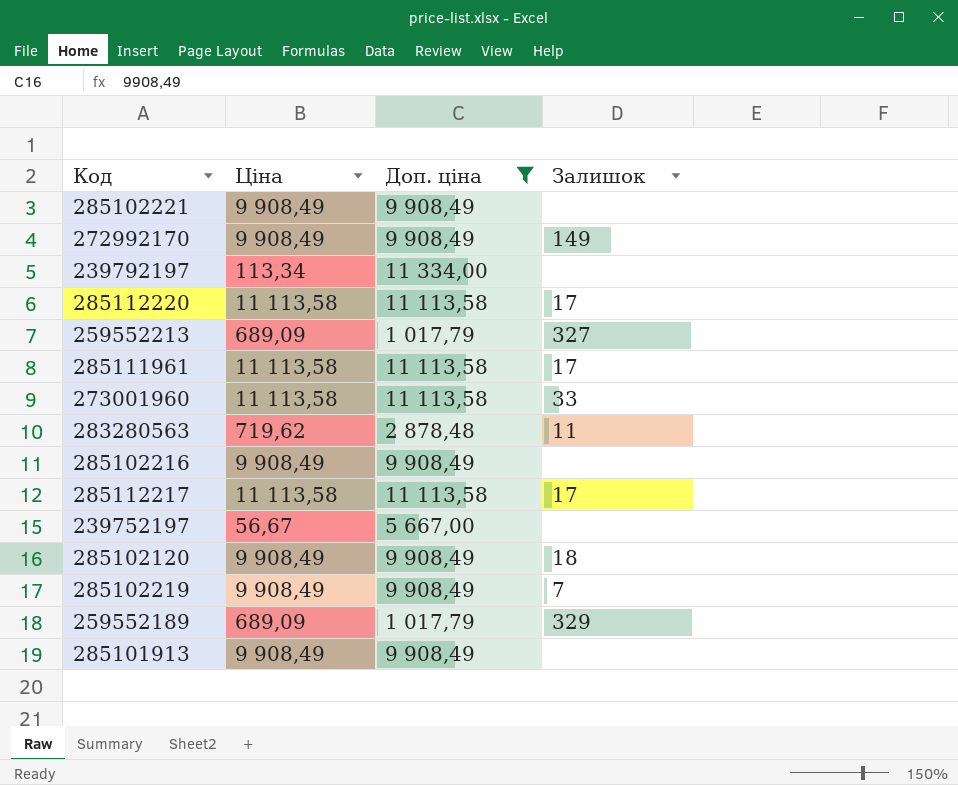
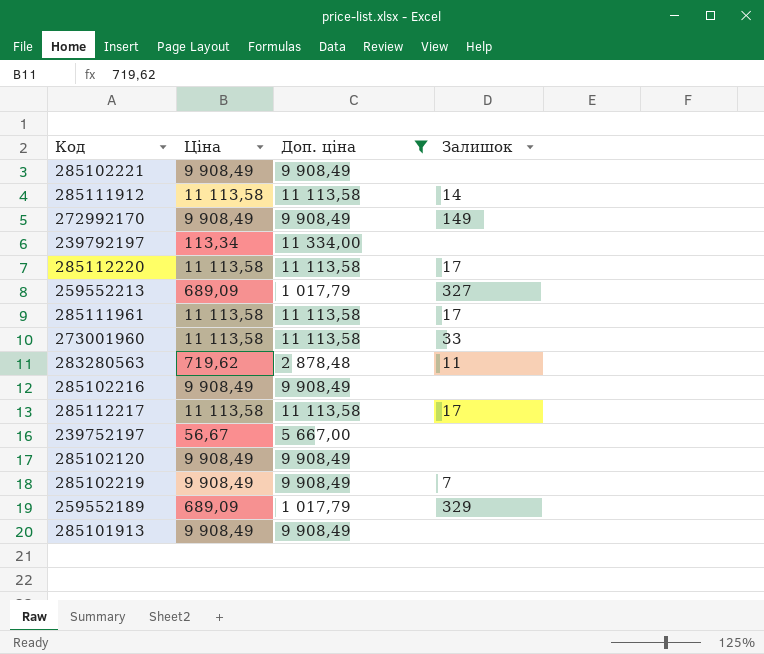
row 285111912: none -> 11 113,58 | 11 113,58 | 14
285102120 | Залишок: 18 -> none

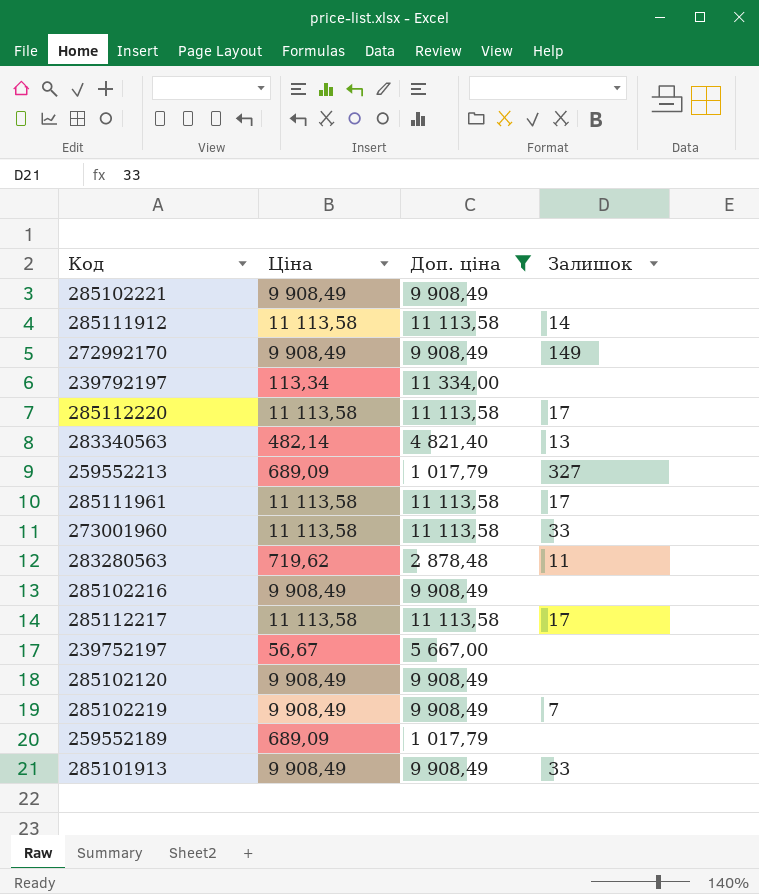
row 283340563: none -> 482,14 | 4 821,40 | 13
259552189 | Залишок: 329 -> none
285101913 | Залишок: none -> 33

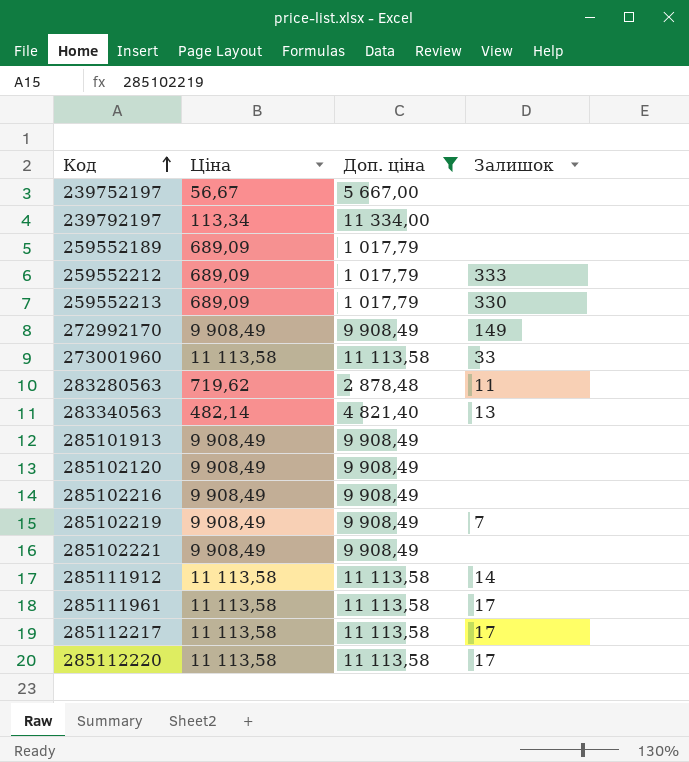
row order: none -> Код ascending
row 259552212: none -> 689,09 | 1 017,79 | 333
259552213 | Залишок: 327 -> 330
285101913 | Залишок: 33 -> none

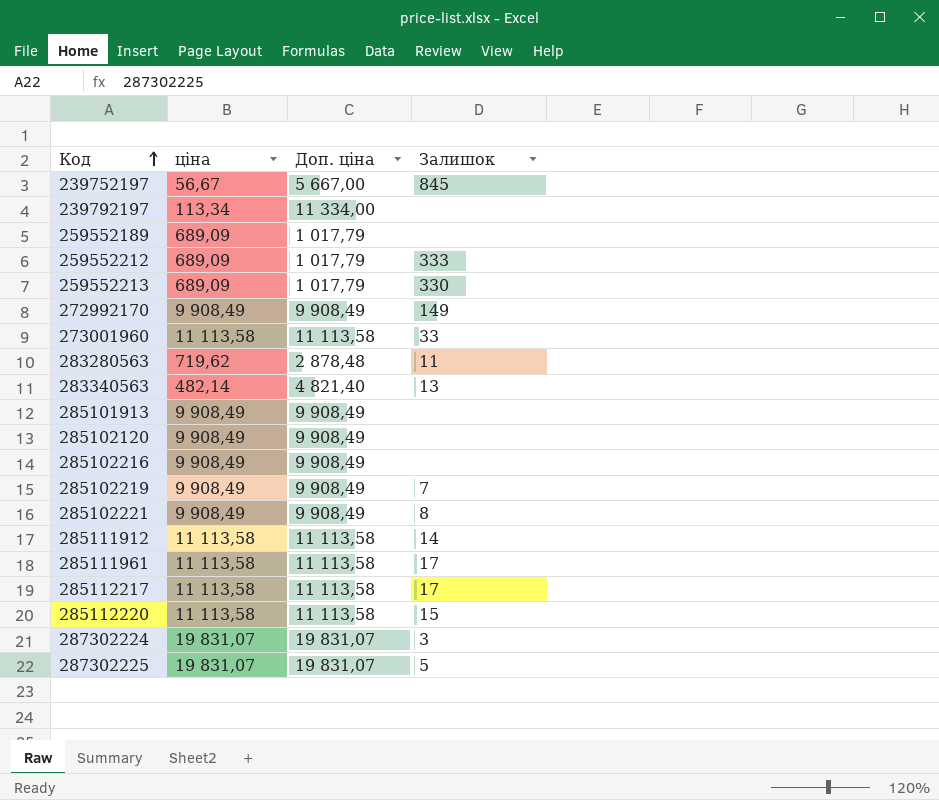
filter: Доп. ціна != 19 831,07 -> none
column name: Ціна -> ціна
239752197 | Залишок: none -> 845
285102221 | Залишок: none -> 8
285112220 | Залишок: 17 -> 15

